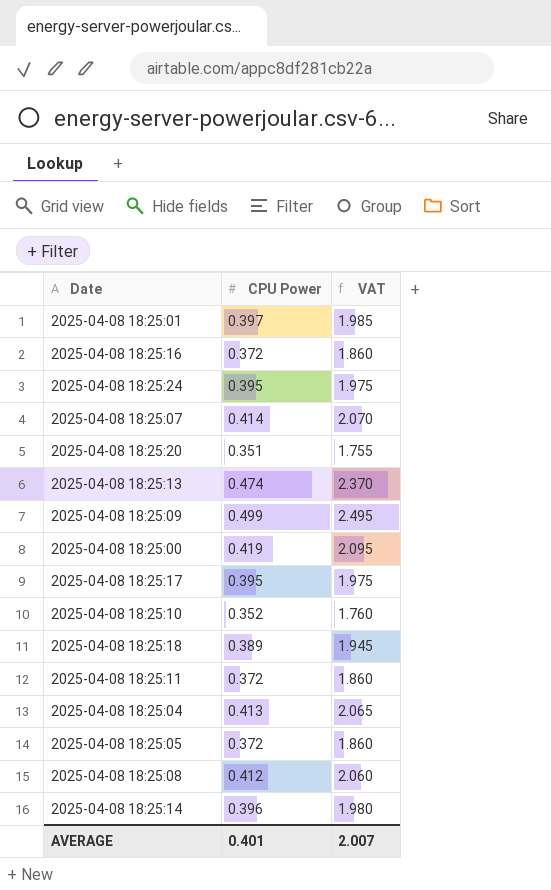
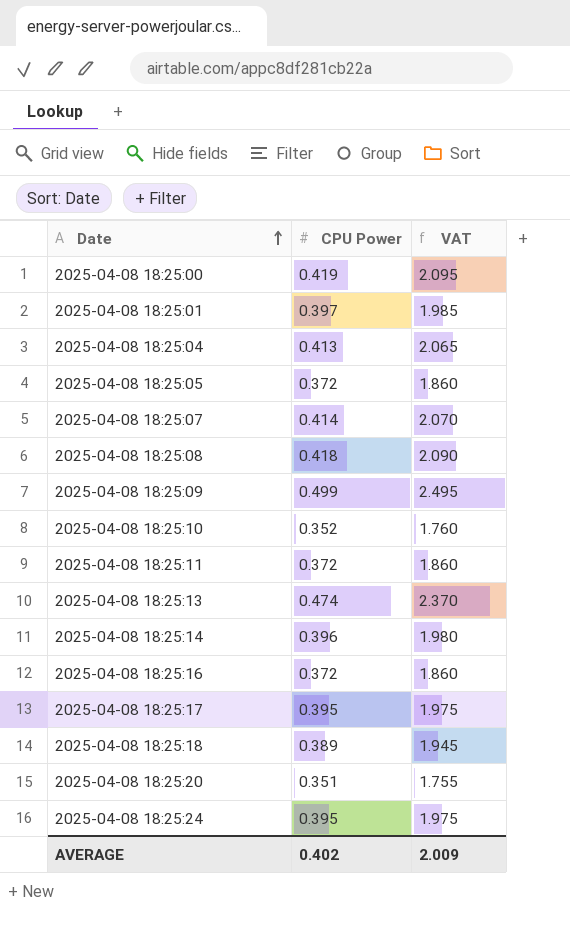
row order: none -> Date ascending
2025-04-08 18:25:08 | CPU Power: 0.412 -> 0.418
2025-04-08 18:25:08 | VAT: 2.060 -> 2.090
AVERAGE | CPU Power: 0.401 -> 0.402
AVERAGE | VAT: 2.007 -> 2.009

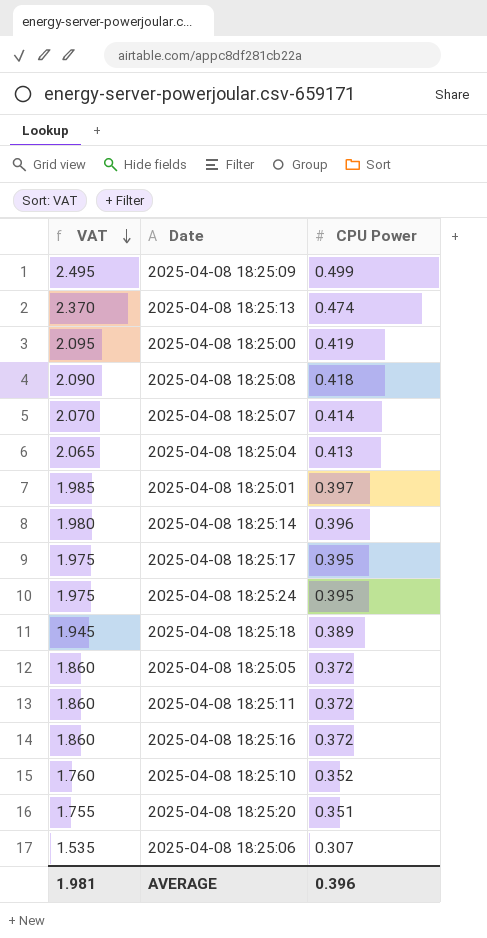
row order: Date ascending -> VAT descending
column VAT | position: 3 -> 1
row 2025-04-08 18:25:06: none -> 1.535 | 0.307
AVERAGE | VAT: 2.009 -> 1.981
AVERAGE | CPU Power: 0.402 -> 0.396

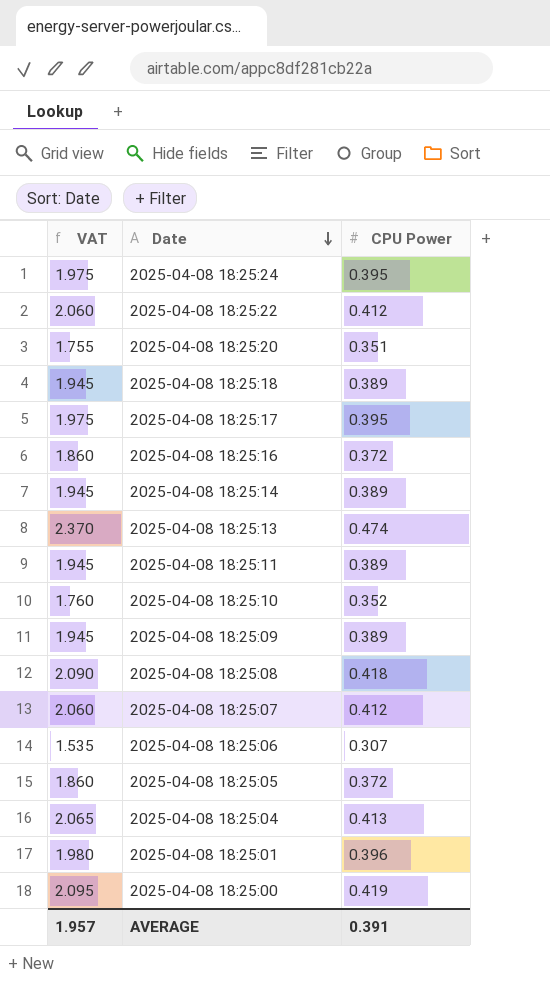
row order: VAT descending -> Date descending
row 2025-04-08 18:25:22: none -> 2.060 | 0.412
2025-04-08 18:25:14 | VAT: 1.980 -> 1.945
2025-04-08 18:25:14 | CPU Power: 0.396 -> 0.389
2025-04-08 18:25:11 | VAT: 1.860 -> 1.945
2025-04-08 18:25:11 | CPU Power: 0.372 -> 0.389
2025-04-08 18:25:09 | VAT: 2.495 -> 1.945
2025-04-08 18:25:09 | CPU Power: 0.499 -> 0.389
2025-04-08 18:25:07 | VAT: 2.070 -> 2.060
2025-04-08 18:25:07 | CPU Power: 0.414 -> 0.412
2025-04-08 18:25:01 | VAT: 1.985 -> 1.980
2025-04-08 18:25:01 | CPU Power: 0.397 -> 0.396
AVERAGE | VAT: 1.981 -> 1.957
AVERAGE | CPU Power: 0.396 -> 0.391

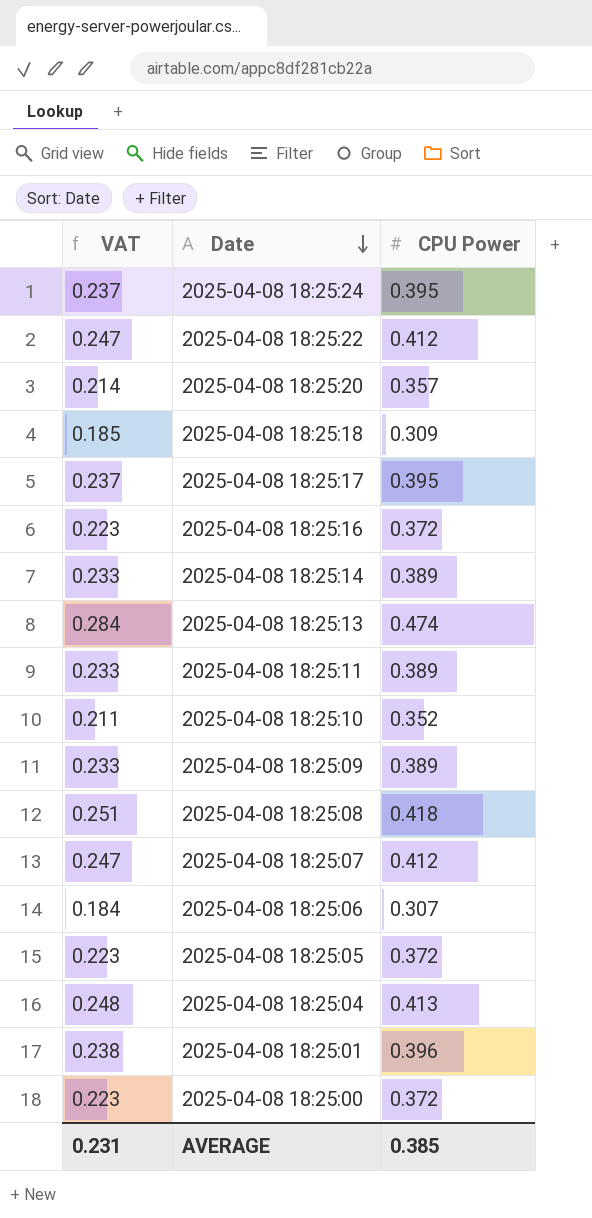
column VAT | formula: [CPU Power] * 5 -> [CPU Power] * 0.6
2025-04-08 18:25:20 | CPU Power: 0.351 -> 0.357
2025-04-08 18:25:18 | CPU Power: 0.389 -> 0.309
2025-04-08 18:25:00 | CPU Power: 0.419 -> 0.372
AVERAGE | VAT: 1.957 -> 0.231
AVERAGE | CPU Power: 0.391 -> 0.385

